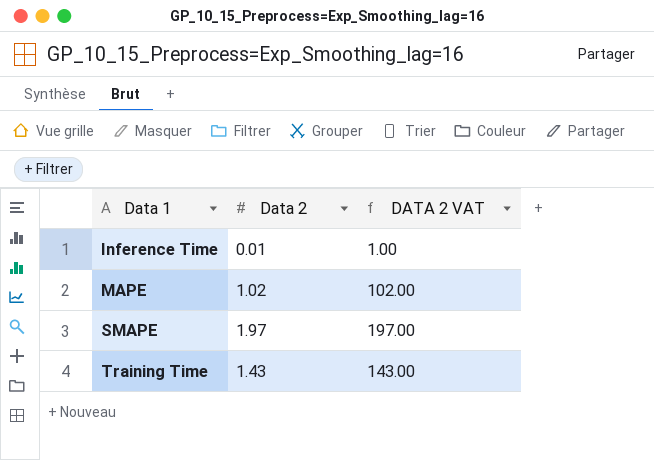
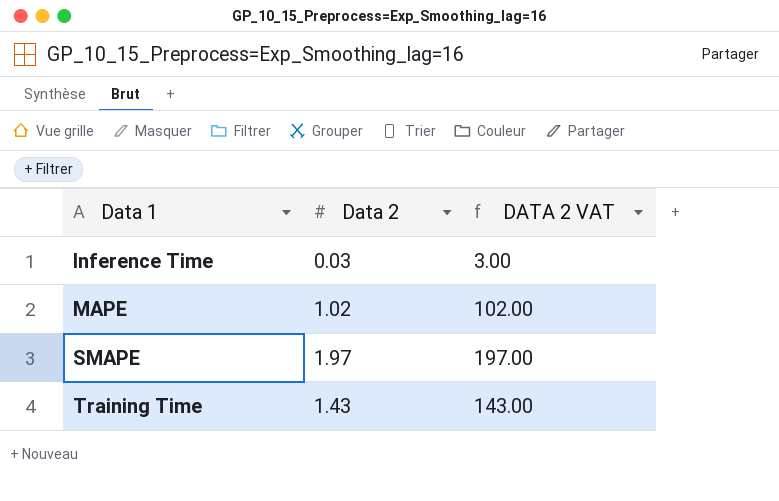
Inference Time | Data 2: 0.01 -> 0.03
Inference Time | DATA 2 VAT: 1.00 -> 3.00

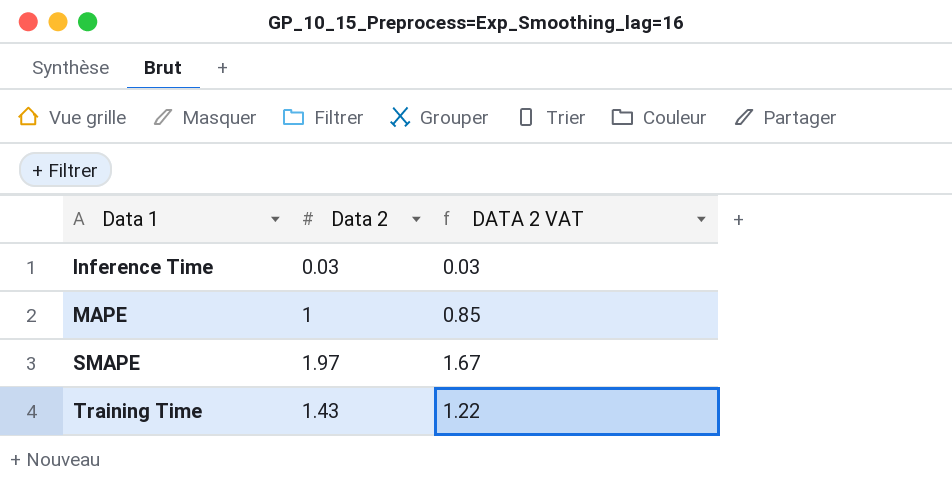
column DATA 2 VAT | formula: [Data 2] * 100 -> [Data 2] * 0.85
MAPE | Data 2: 1.02 -> 1

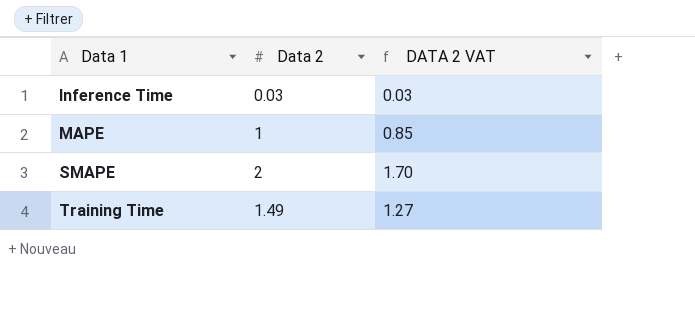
SMAPE | Data 2: 1.97 -> 2
SMAPE | DATA 2 VAT: 1.67 -> 1.70
Training Time | Data 2: 1.43 -> 1.49
Training Time | DATA 2 VAT: 1.22 -> 1.27

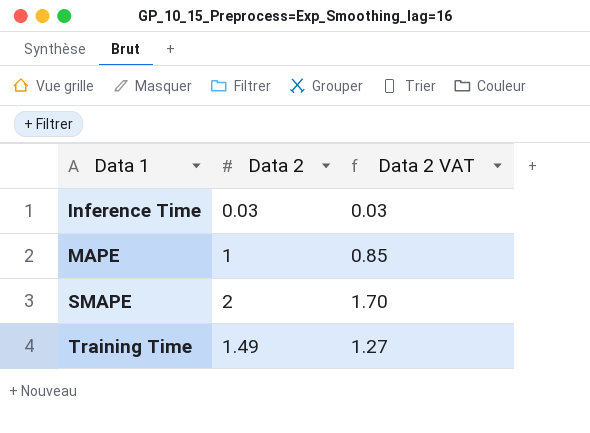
column name: DATA 2 VAT -> Data 2 VAT

